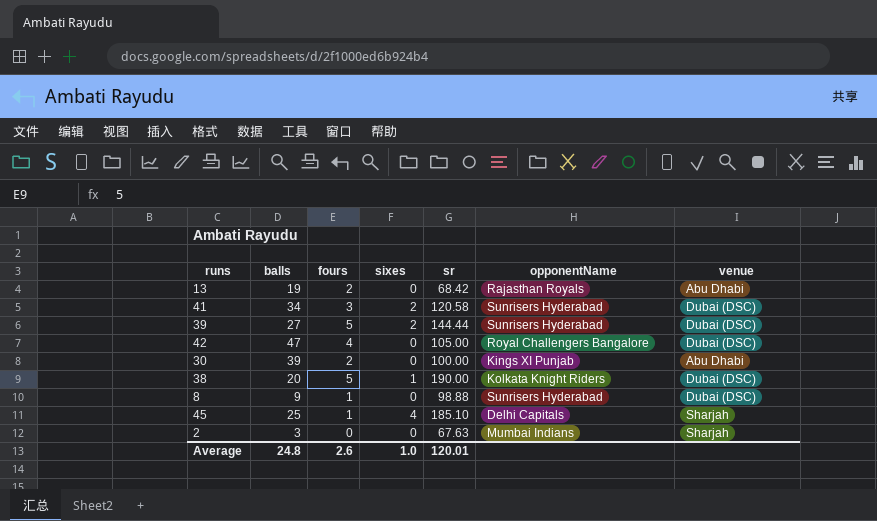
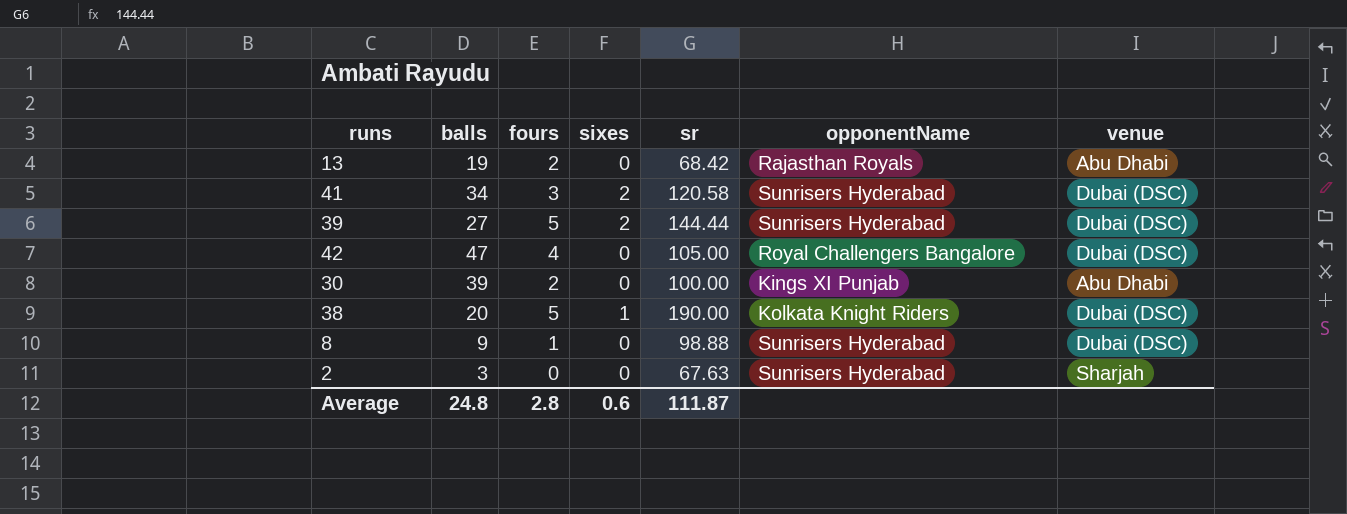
row 45: 25 | 1 | 4 | 185.10 | Delhi Capitals | Sharjah -> none
2 | opponentName: Mumbai Indians -> Sunrisers Hyderabad
Average | fours: 2.6 -> 2.8
Average | sixes: 1.0 -> 0.6
Average | sr: 120.01 -> 111.87

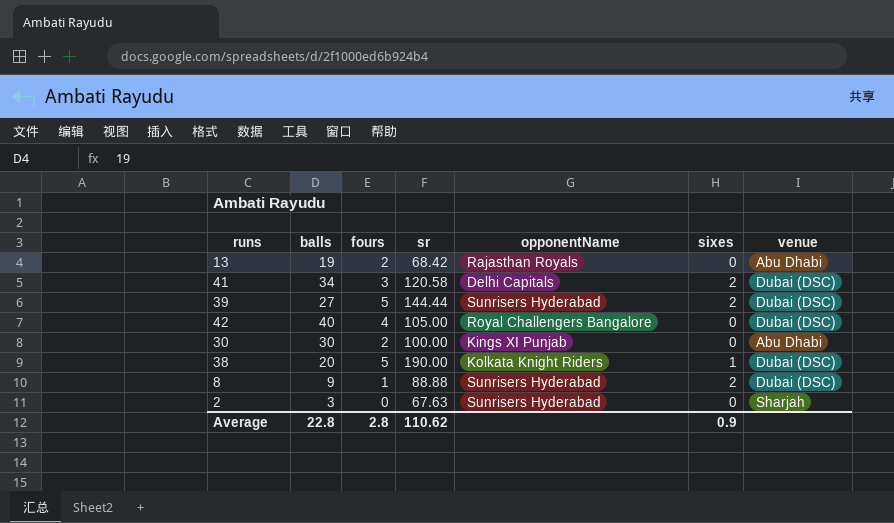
column sixes | position: 4 -> 6
41 | opponentName: Sunrisers Hyderabad -> Delhi Capitals
42 | balls: 47 -> 40
30 | balls: 39 -> 30
8 | sr: 98.88 -> 88.88
8 | sixes: 0 -> 2
Average | balls: 24.8 -> 22.8
Average | sr: 111.87 -> 110.62
Average | sixes: 0.6 -> 0.9

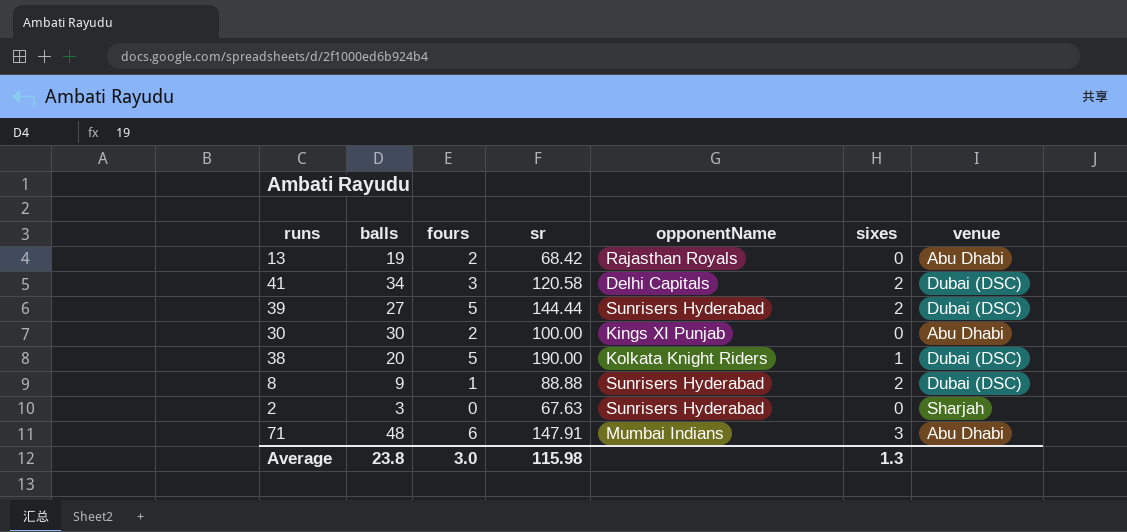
row 42: 40 | 4 | 105.00 | Royal Challengers Bangalore | 0 | Dubai (DSC) -> none
row 71: none -> 48 | 6 | 147.91 | Mumbai Indians | 3 | Abu Dhabi
Average | balls: 22.8 -> 23.8
Average | fours: 2.8 -> 3.0
Average | sr: 110.62 -> 115.98
Average | sixes: 0.9 -> 1.3

